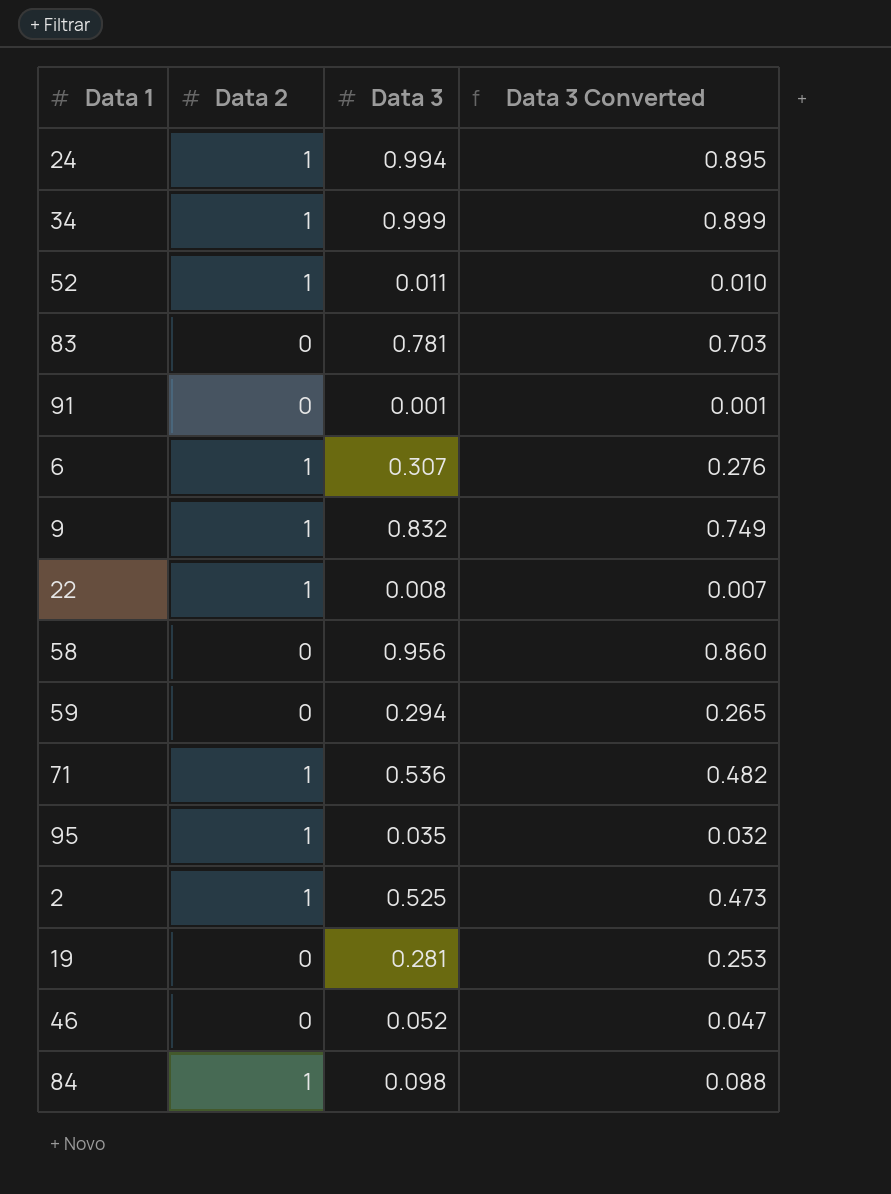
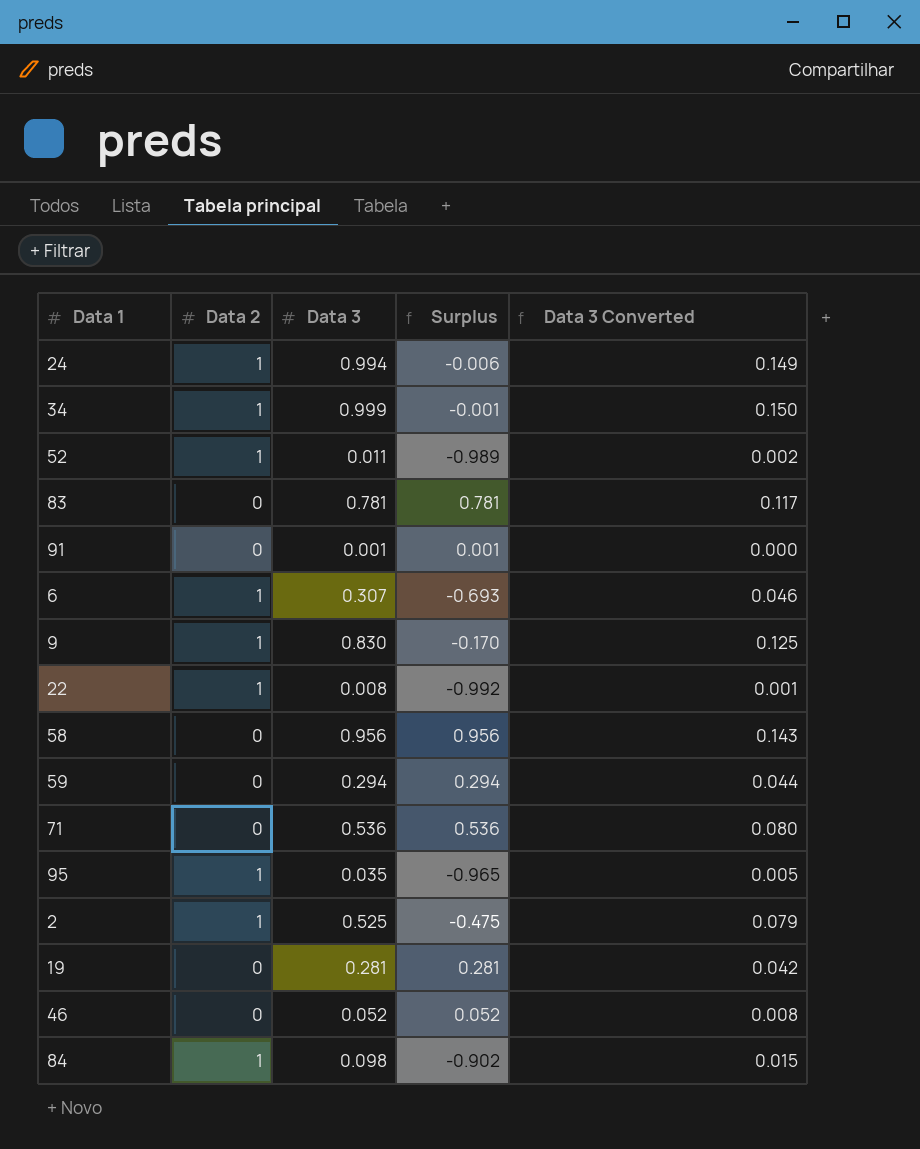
column Surplus | formula: none -> [Data 3] - [Data 2]
column Data 3 Converted | formula: [Data 3] * 0.9 -> [Data 3] * 0.15
9 | Data 3: 0.832 -> 0.830
71 | Data 2: 1 -> 0

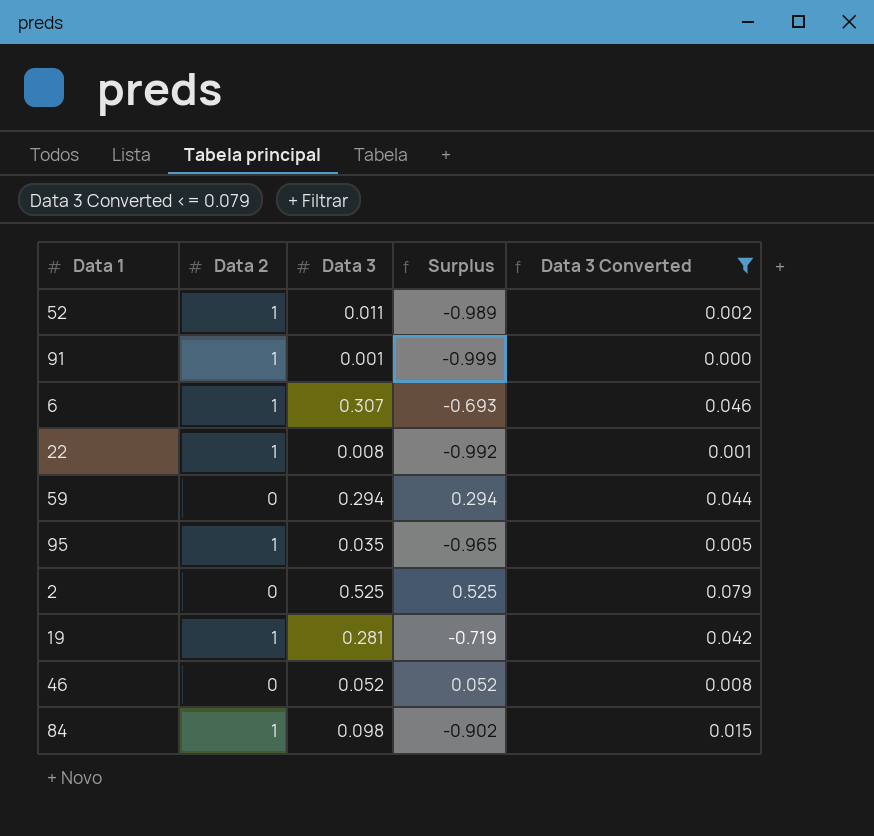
filter: none -> Data 3 Converted <= 0.079
91 | Data 2: 0 -> 1
91 | Surplus: 0.001 -> -0.999
2 | Data 2: 1 -> 0
2 | Surplus: -0.475 -> 0.525
19 | Data 2: 0 -> 1
19 | Surplus: 0.281 -> -0.719

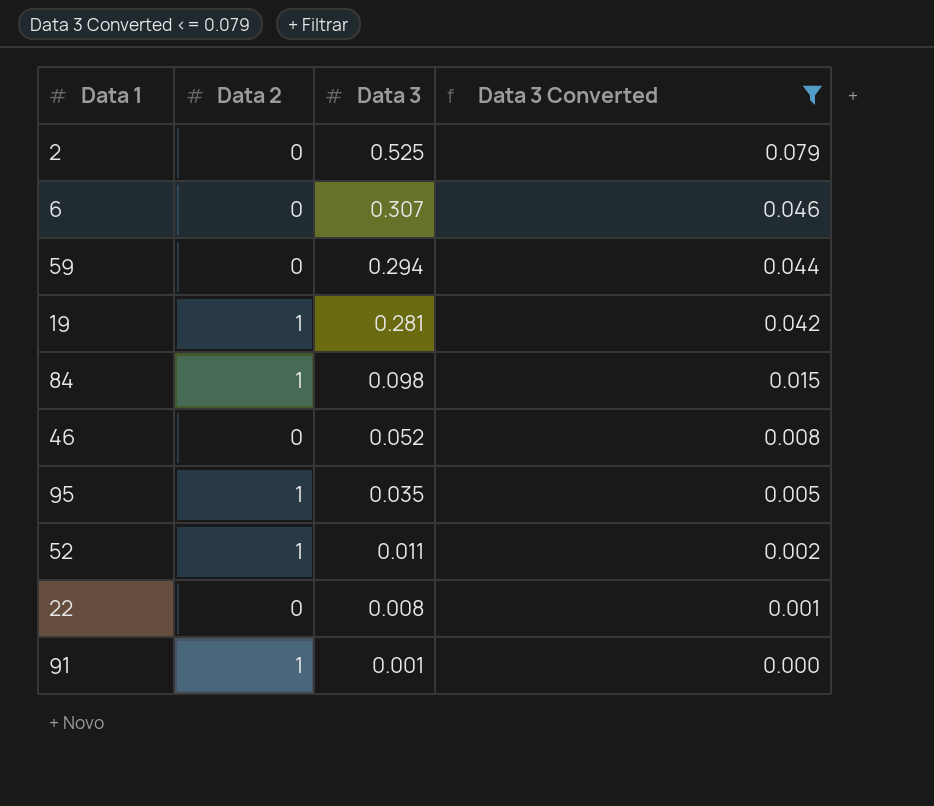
row order: none -> Data 3 descending
column Surplus | formula: [Data 3] - [Data 2] -> none
6 | Data 2: 1 -> 0
22 | Data 2: 1 -> 0

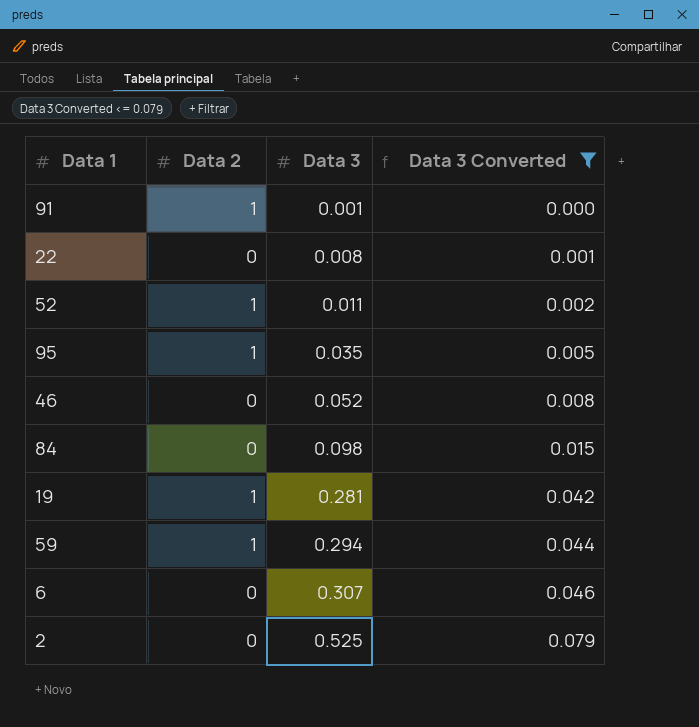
row order: Data 3 descending -> Data 3 ascending
84 | Data 2: 1 -> 0
59 | Data 2: 0 -> 1

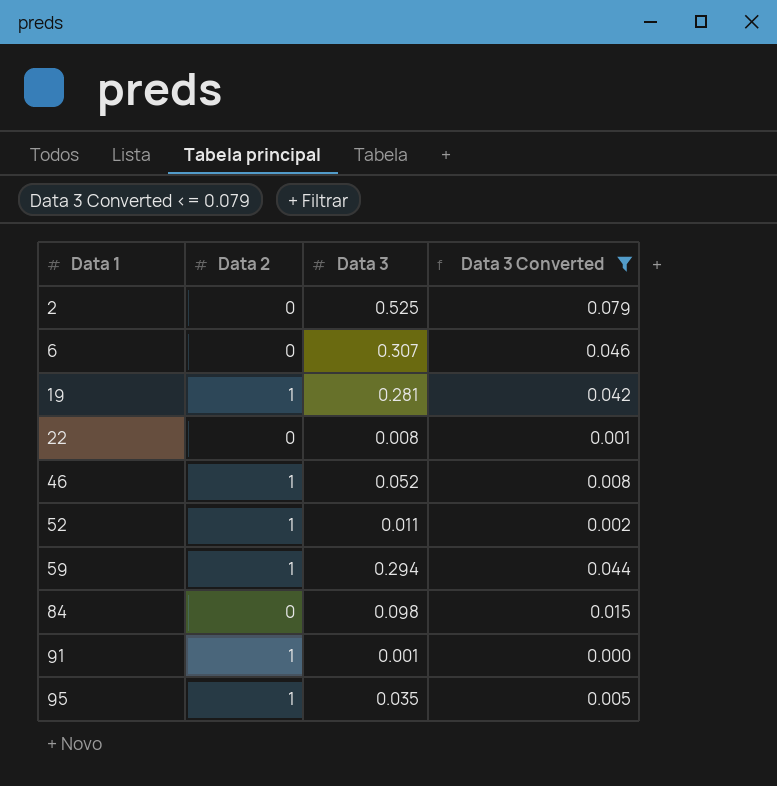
row order: Data 3 ascending -> Data 1 ascending
46 | Data 2: 0 -> 1

